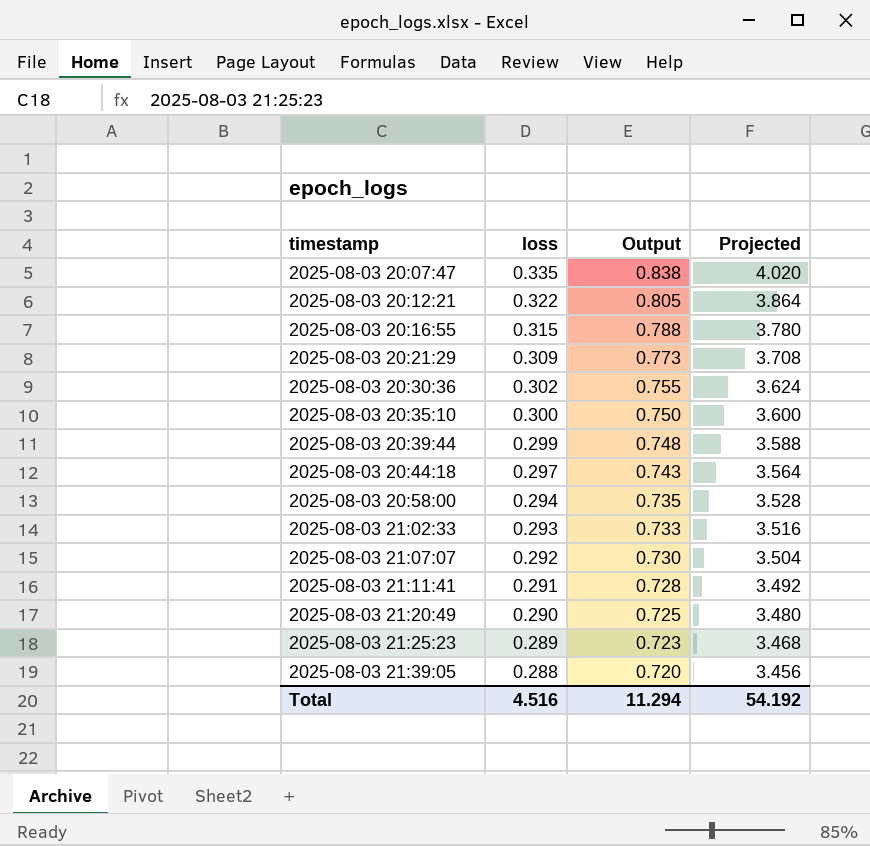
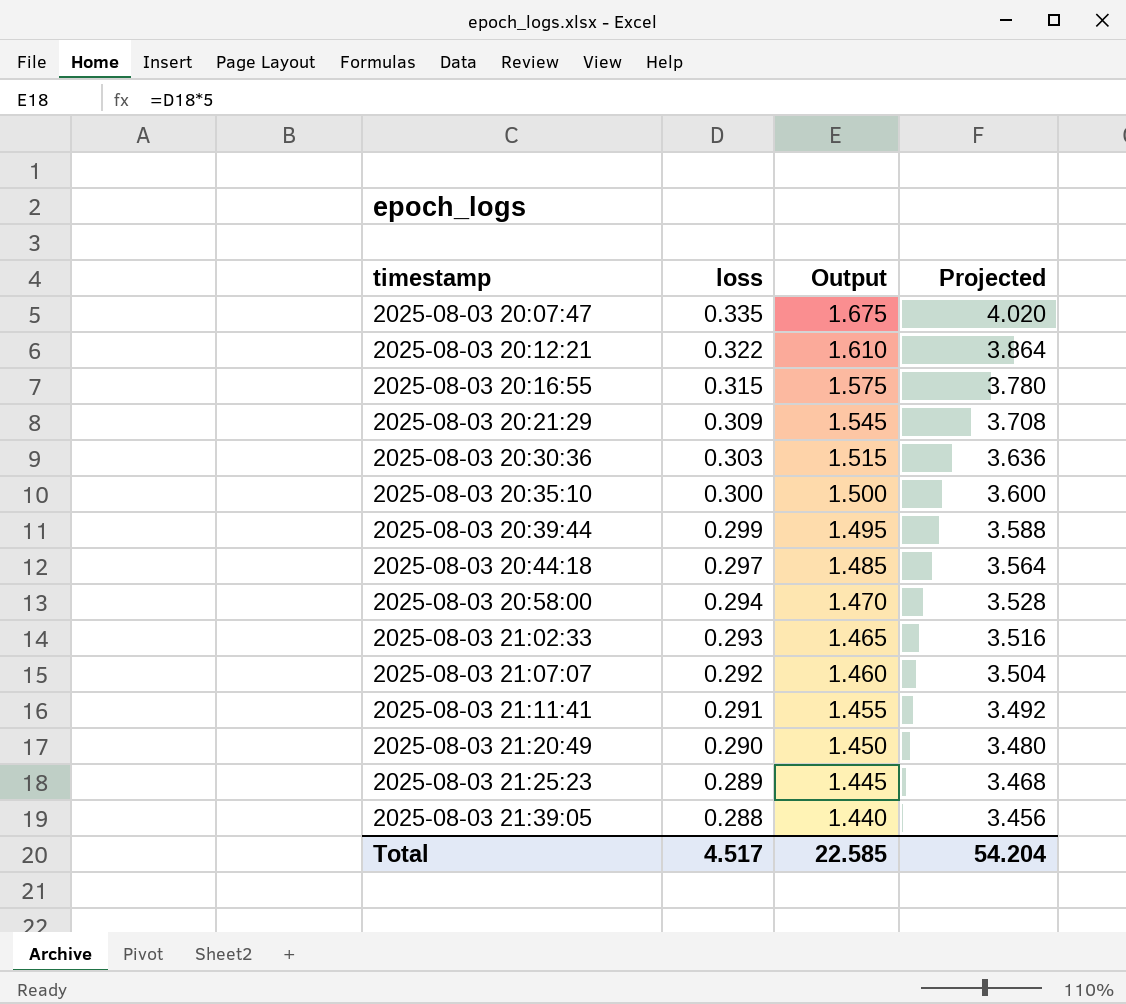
column Output | formula: [loss] * 2.5 -> [loss] * 5
2025-08-03 20:30:36 | loss: 0.302 -> 0.303
2025-08-03 20:30:36 | Projected: 3.624 -> 3.636
Total | loss: 4.516 -> 4.517
Total | Output: 11.294 -> 22.585
Total | Projected: 54.192 -> 54.204

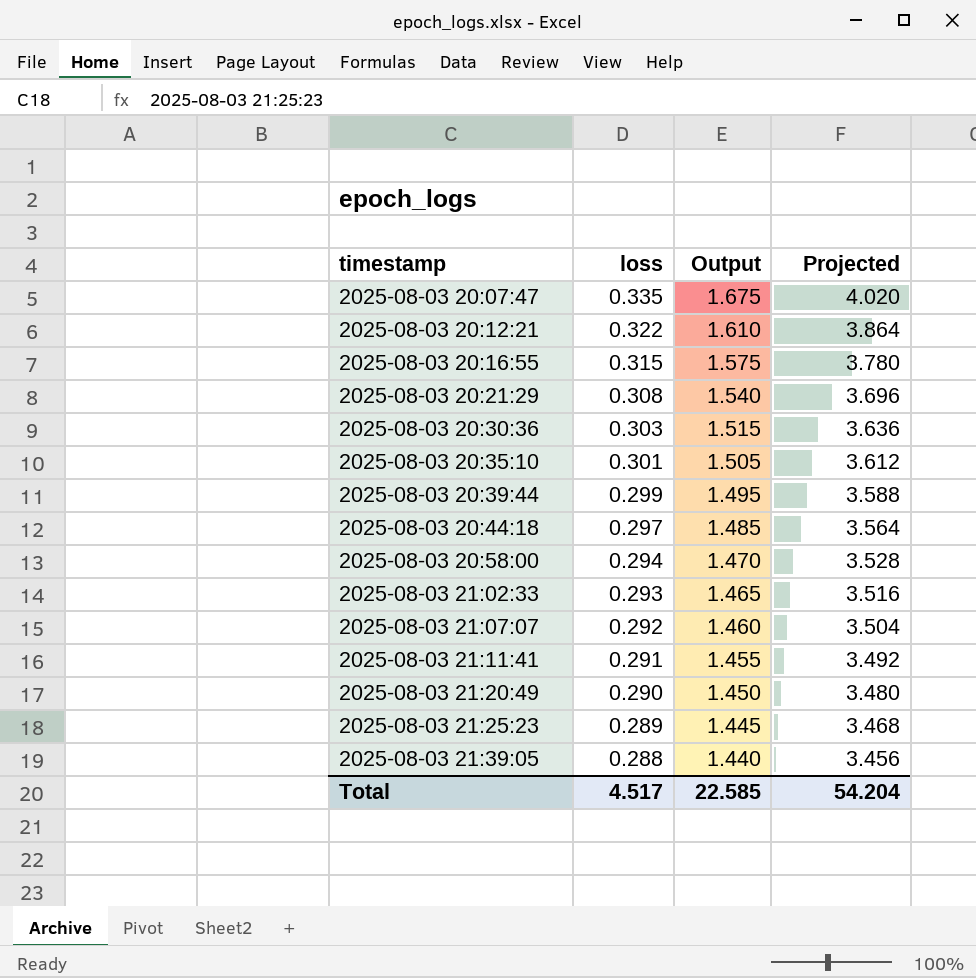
2025-08-03 20:21:29 | loss: 0.309 -> 0.308
2025-08-03 20:21:29 | Output: 1.545 -> 1.540
2025-08-03 20:21:29 | Projected: 3.708 -> 3.696
2025-08-03 20:35:10 | loss: 0.300 -> 0.301
2025-08-03 20:35:10 | Output: 1.500 -> 1.505
2025-08-03 20:35:10 | Projected: 3.600 -> 3.612

